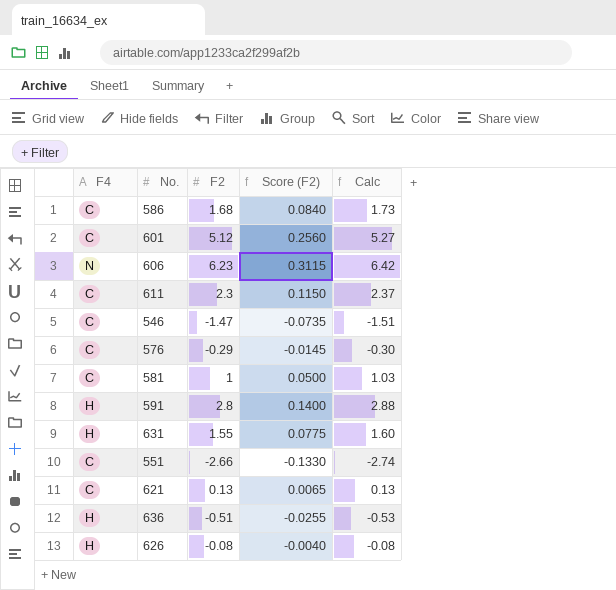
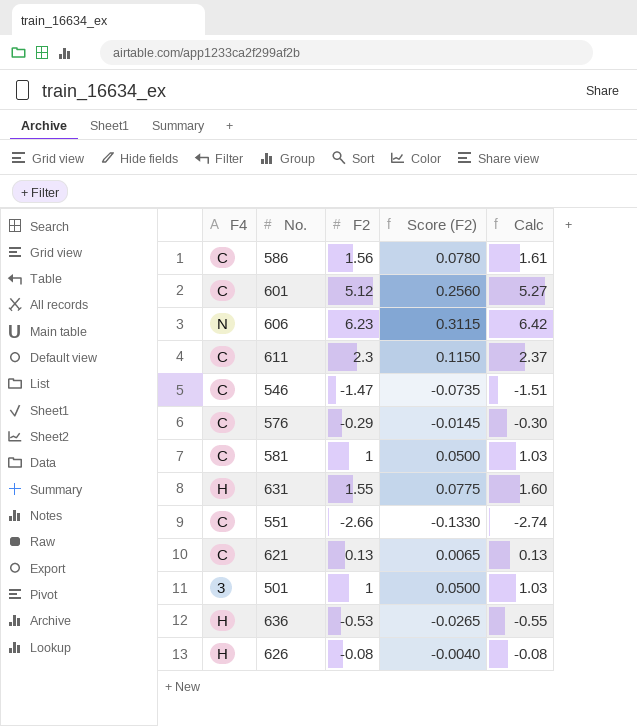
row 591: H | 2.8 | 0.1400 | 2.88 -> none
586 | F2: 1.68 -> 1.56
586 | Score (F2): 0.0840 -> 0.0780
586 | Calc: 1.73 -> 1.61
row 501: none -> 3 | 1 | 0.0500 | 1.03
636 | F2: -0.51 -> -0.53
636 | Score (F2): -0.0255 -> -0.0265
636 | Calc: -0.53 -> -0.55

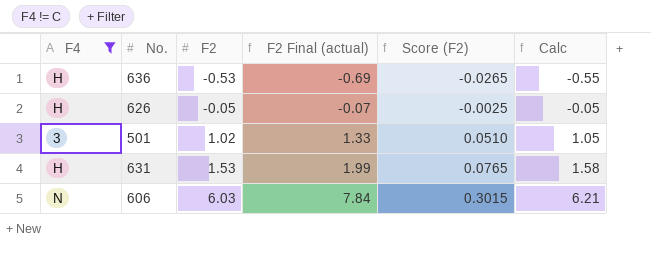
filter: none -> F4 != C
row order: none -> F2 ascending
column F2 Final (actual) | formula: none -> [F2] * 1.3
626 | F2: -0.08 -> -0.05
626 | Score (F2): -0.0040 -> -0.0025
626 | Calc: -0.08 -> -0.05
501 | F2: 1 -> 1.02
501 | Score (F2): 0.0500 -> 0.0510
501 | Calc: 1.03 -> 1.05
631 | F2: 1.55 -> 1.53
631 | Score (F2): 0.0775 -> 0.0765
631 | Calc: 1.60 -> 1.58
606 | F2: 6.23 -> 6.03
606 | Score (F2): 0.3115 -> 0.3015
606 | Calc: 6.42 -> 6.21

